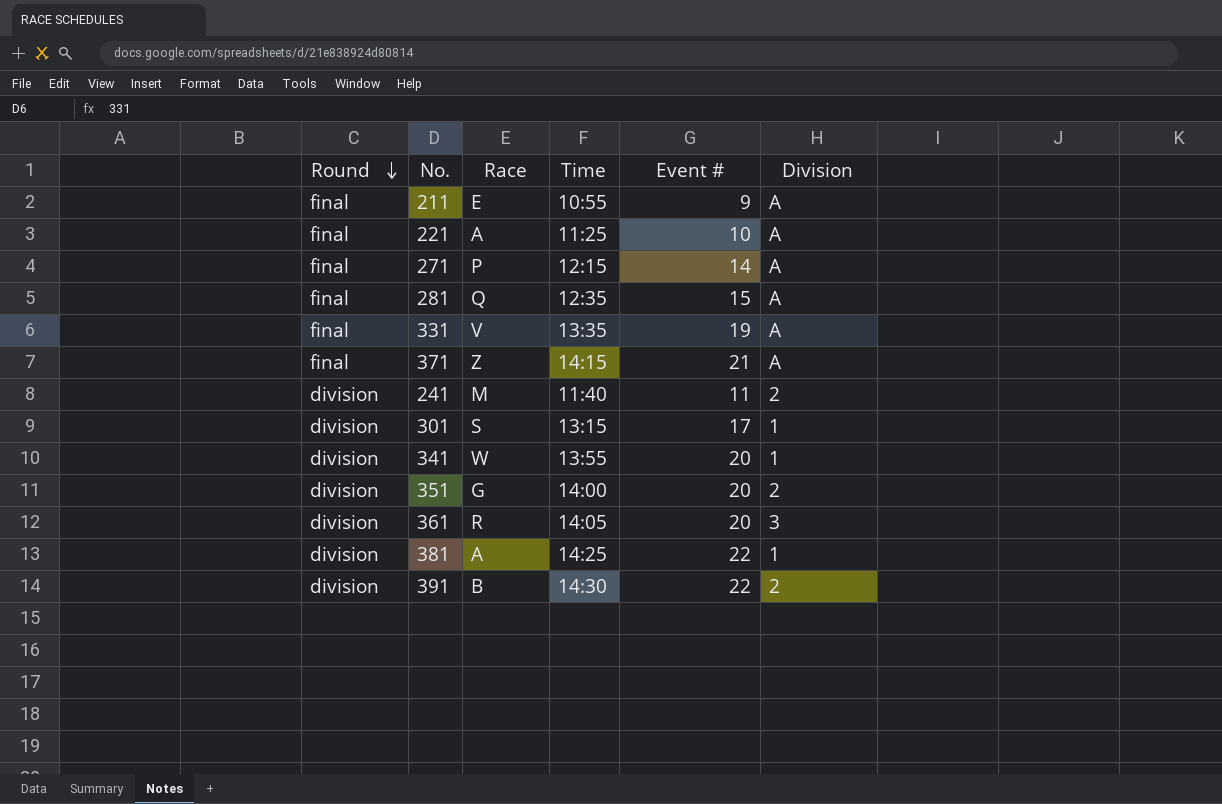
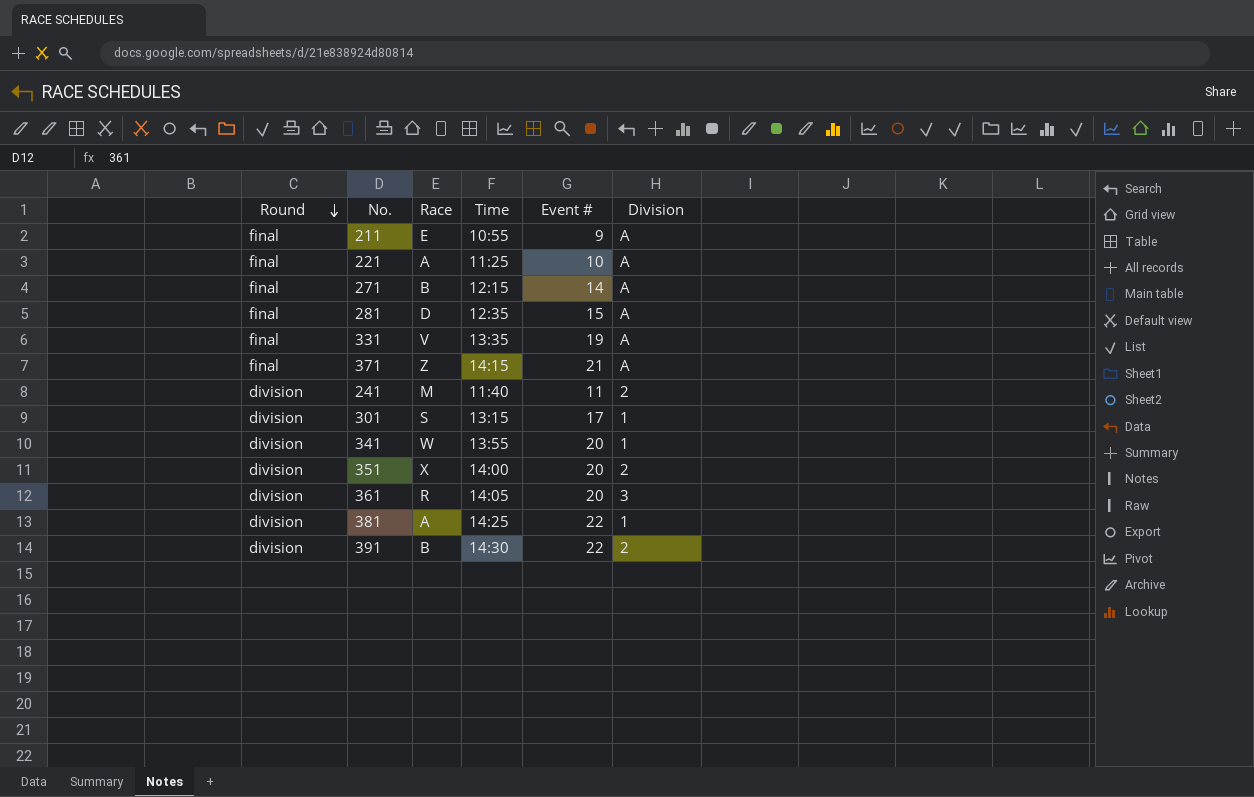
271 | Race: P -> B
281 | Race: Q -> D
351 | Race: G -> X

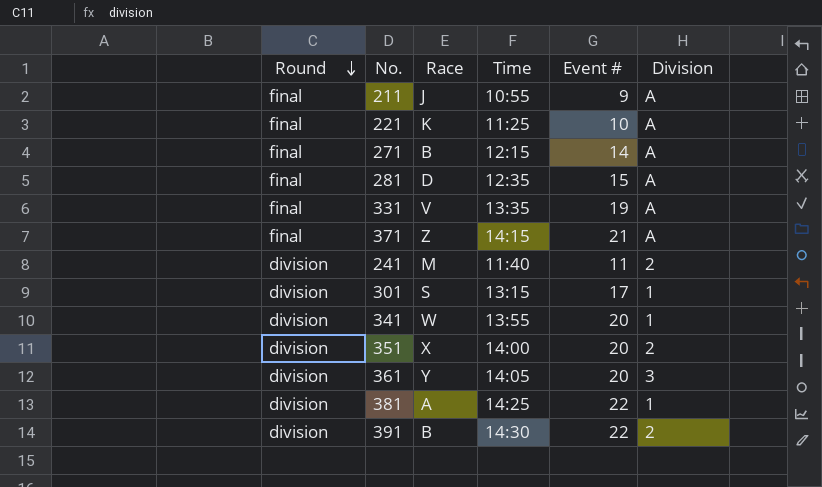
211 | Race: E -> J
221 | Race: A -> K
361 | Race: R -> Y

